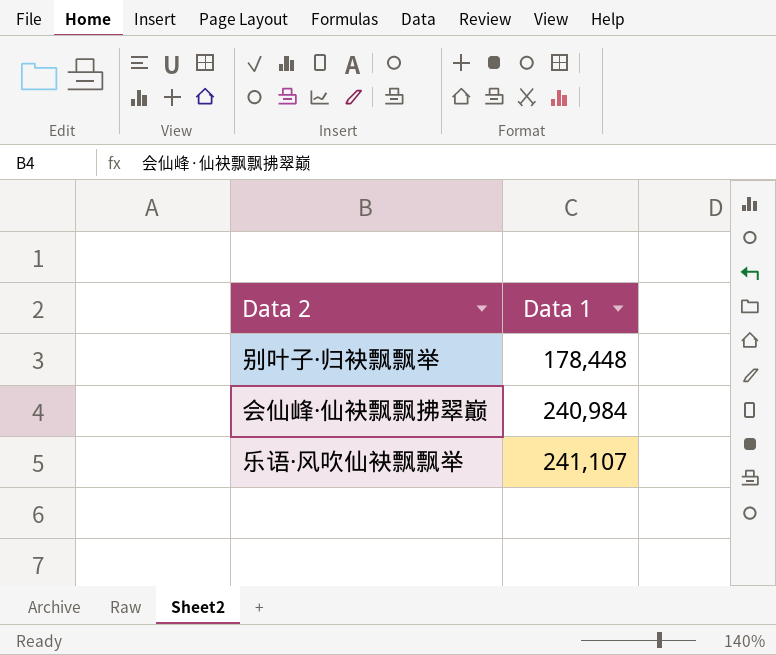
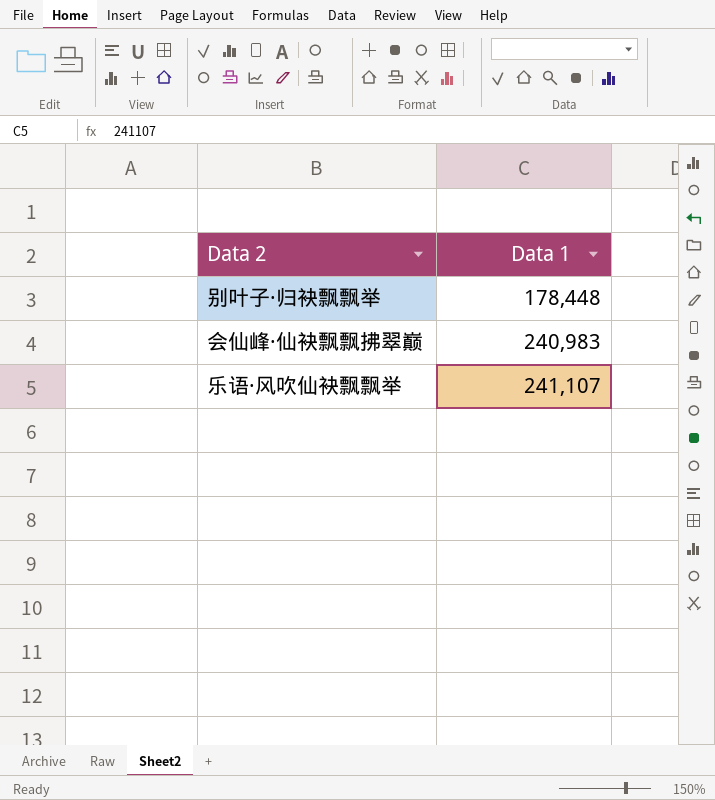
会仙峰·仙袂飘飘拂翠巅 | Data 1: 240,984 -> 240,983

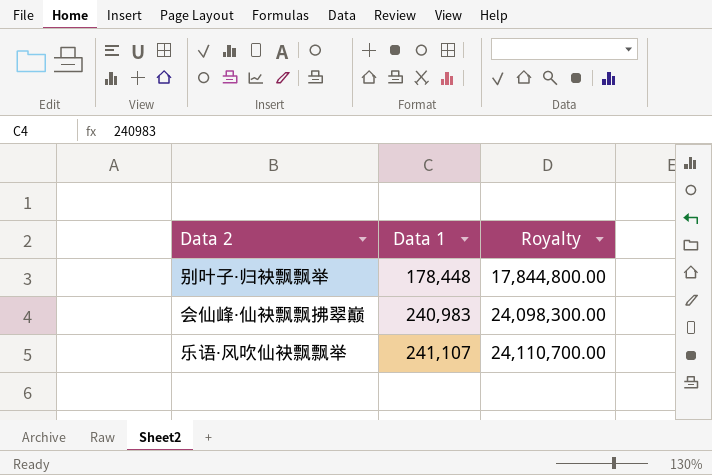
column Royalty | formula: none -> [Data 1] * 100

